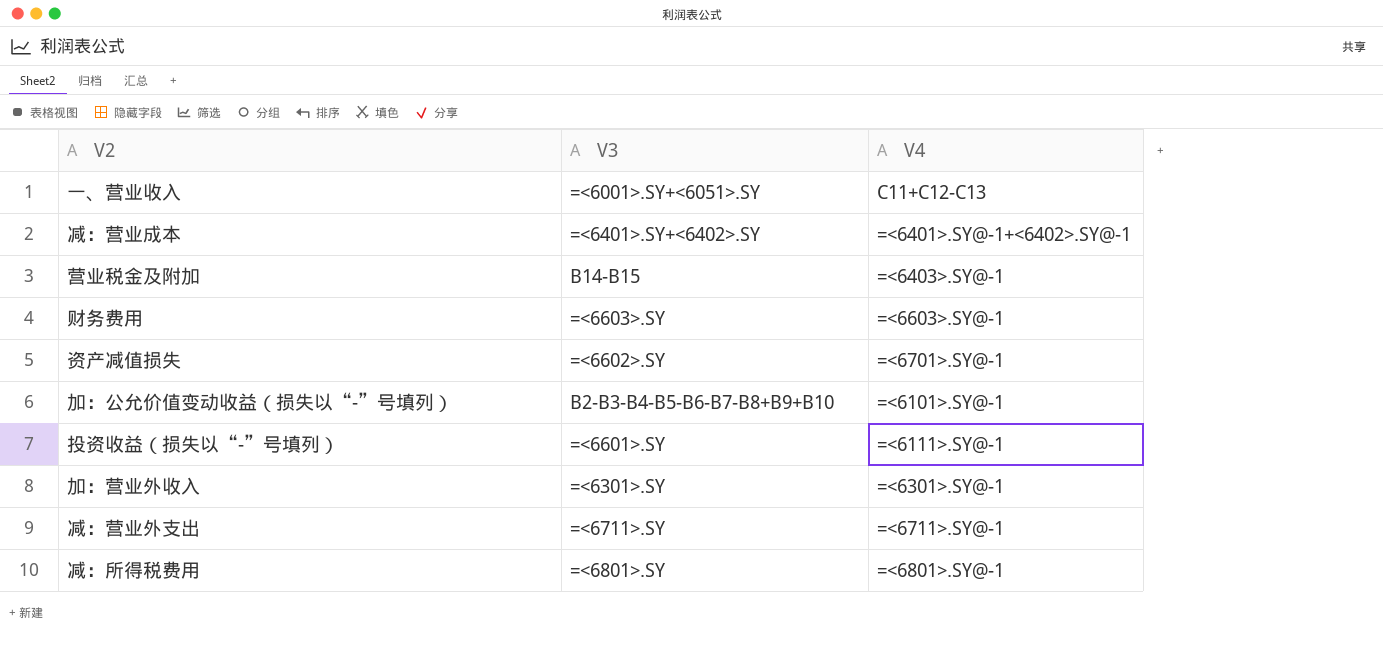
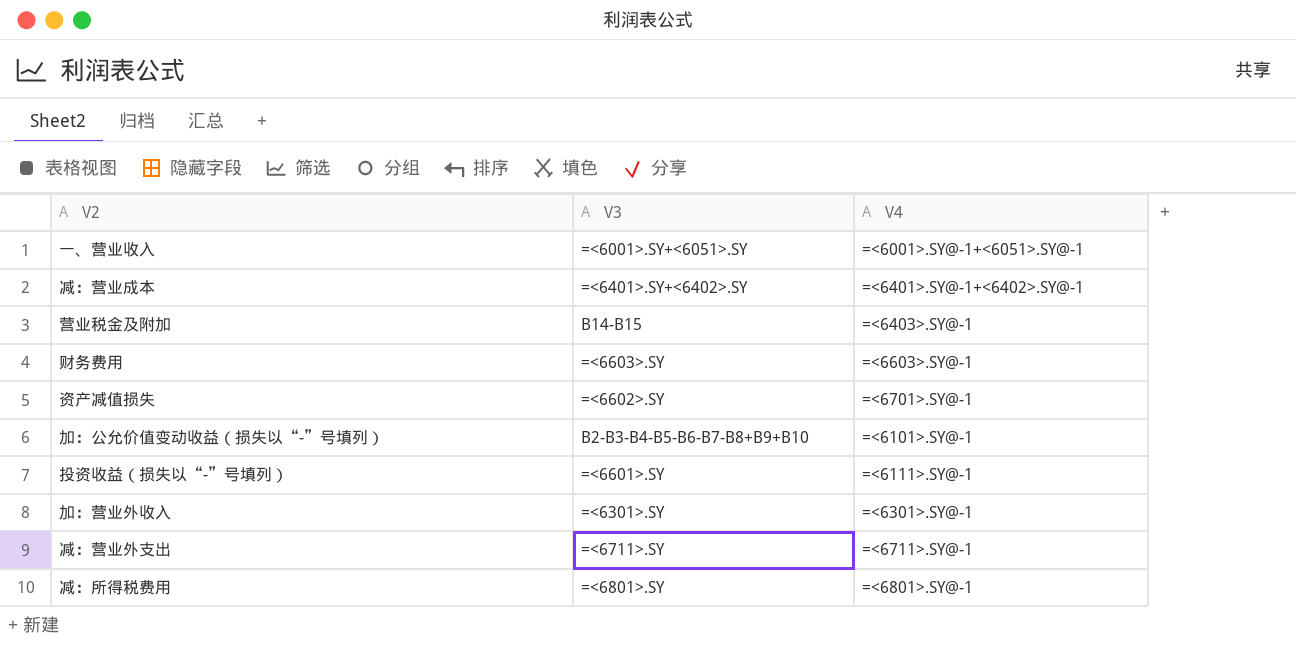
一、营业收入 | V4: C11+C12-C13 -> =<6001>.SY@-1+<6051>.SY@-1

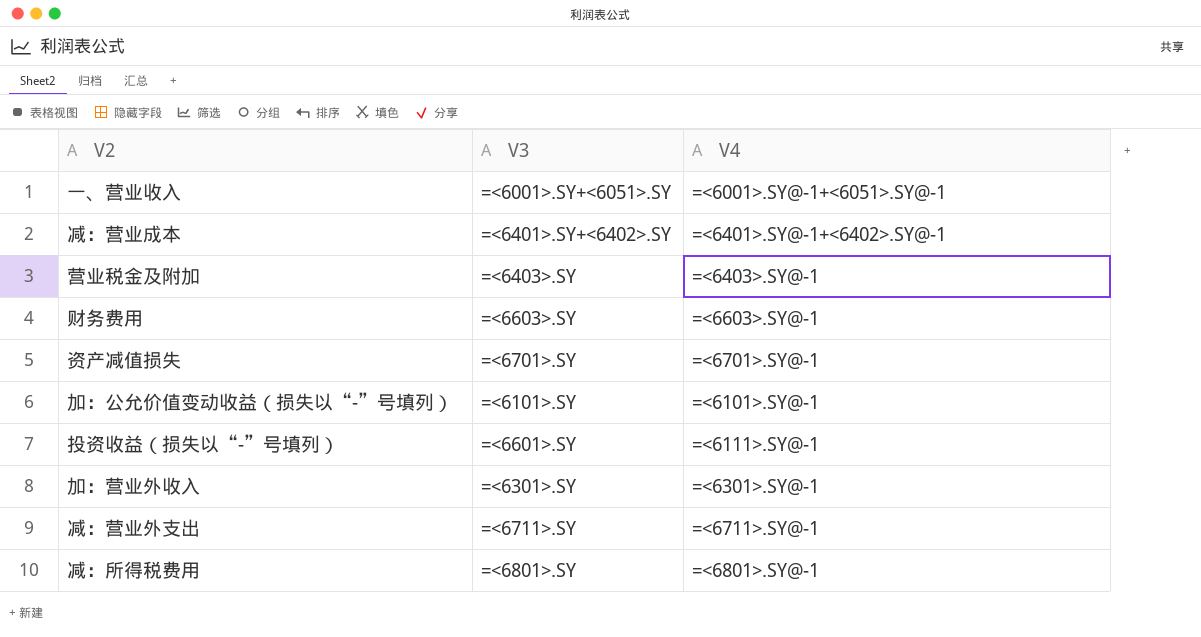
营业税金及附加 | V3: B14-B15 -> =<6403>.SY
资产减值损失 | V3: =<6602>.SY -> =<6701>.SY
加：公允价值变动收益（损失以“-”号填列） | V3: B2-B3-B4-B5-B6-B7-B8+B9+B10 -> =<6101>.SY

